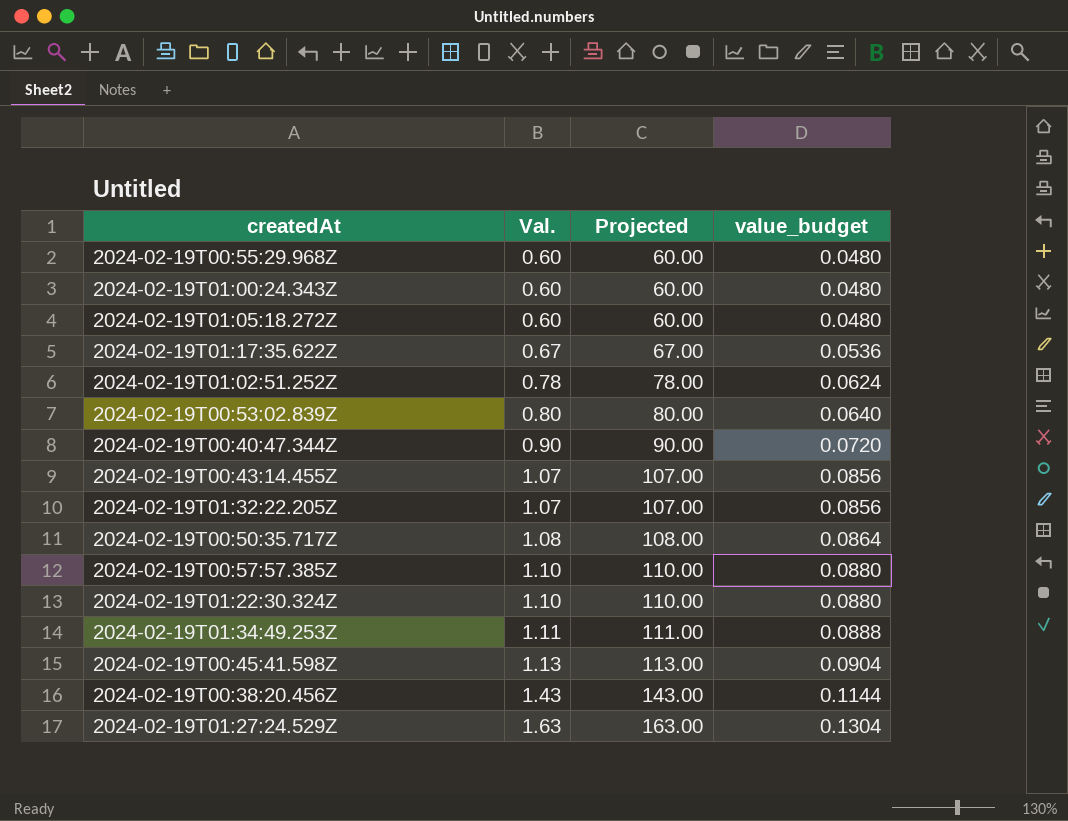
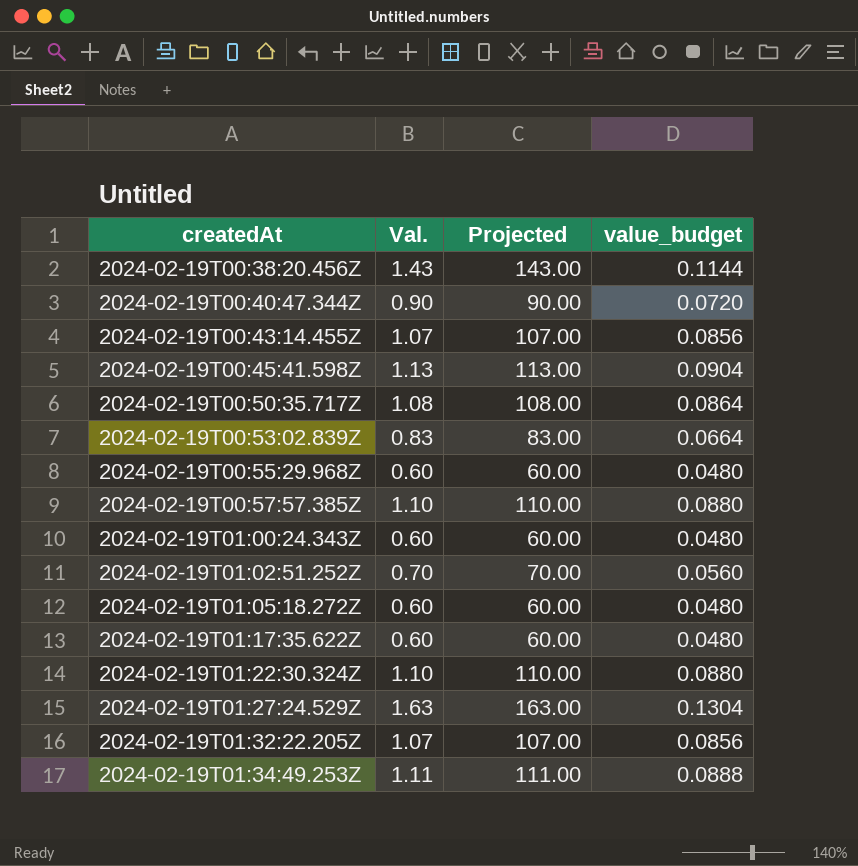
row order: Val. ascending -> createdAt ascending
2024-02-19T00:53:02.839Z | Val.: 0.80 -> 0.83
2024-02-19T00:53:02.839Z | Projected: 80.00 -> 83.00
2024-02-19T00:53:02.839Z | value_budget: 0.0640 -> 0.0664
2024-02-19T01:02:51.252Z | Val.: 0.78 -> 0.70
2024-02-19T01:02:51.252Z | Projected: 78.00 -> 70.00
2024-02-19T01:02:51.252Z | value_budget: 0.0624 -> 0.0560
2024-02-19T01:17:35.622Z | Val.: 0.67 -> 0.60
2024-02-19T01:17:35.622Z | Projected: 67.00 -> 60.00
2024-02-19T01:17:35.622Z | value_budget: 0.0536 -> 0.0480

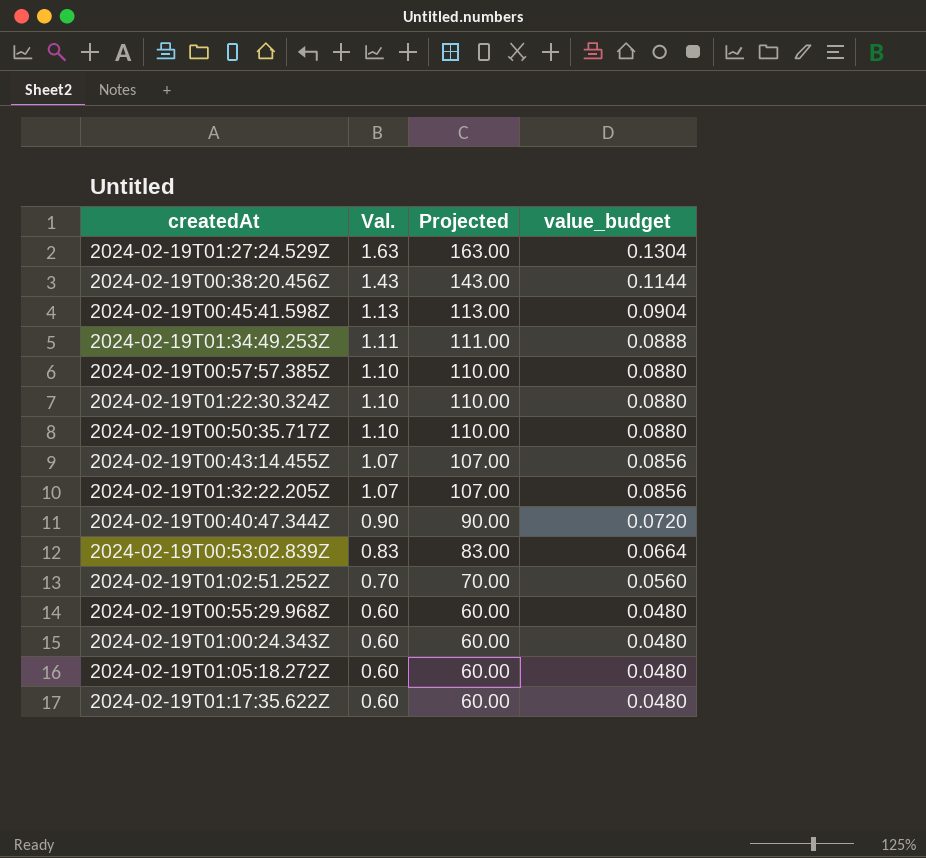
row order: createdAt ascending -> Val. descending
2024-02-19T00:50:35.717Z | Val.: 1.08 -> 1.10
2024-02-19T00:50:35.717Z | Projected: 108.00 -> 110.00
2024-02-19T00:50:35.717Z | value_budget: 0.0864 -> 0.0880

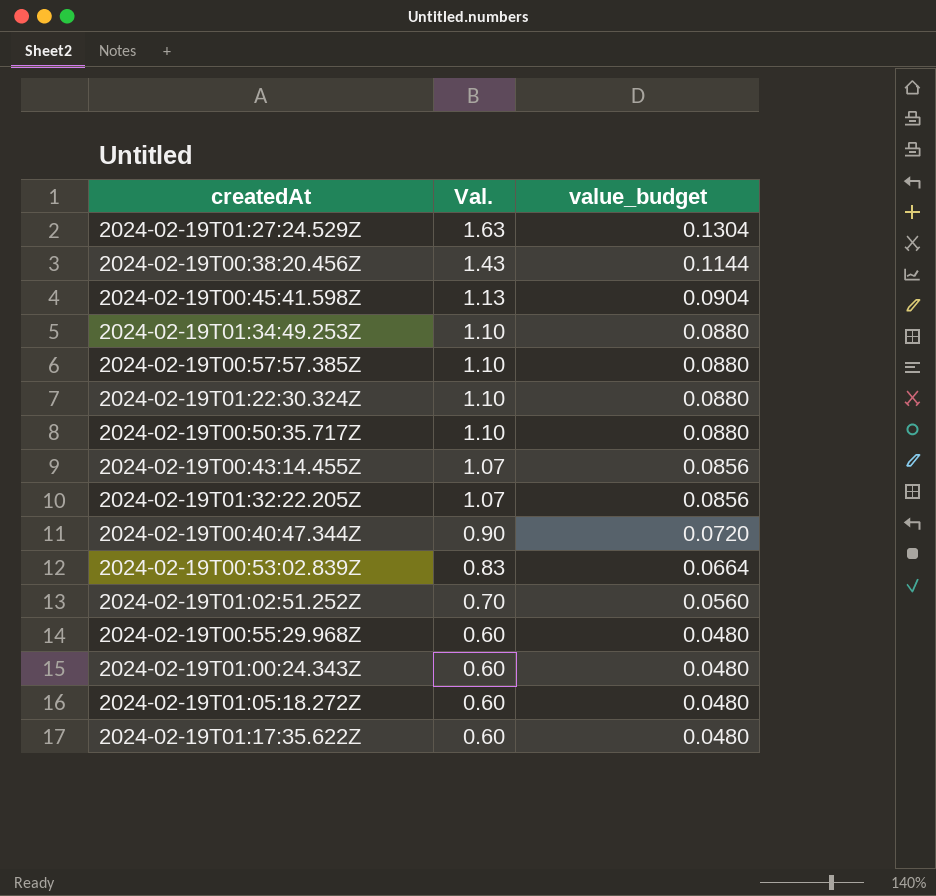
column Projected | formula: [Val.] * 100 -> none
2024-02-19T01:34:49.253Z | Val.: 1.11 -> 1.10
2024-02-19T01:34:49.253Z | value_budget: 0.0888 -> 0.0880

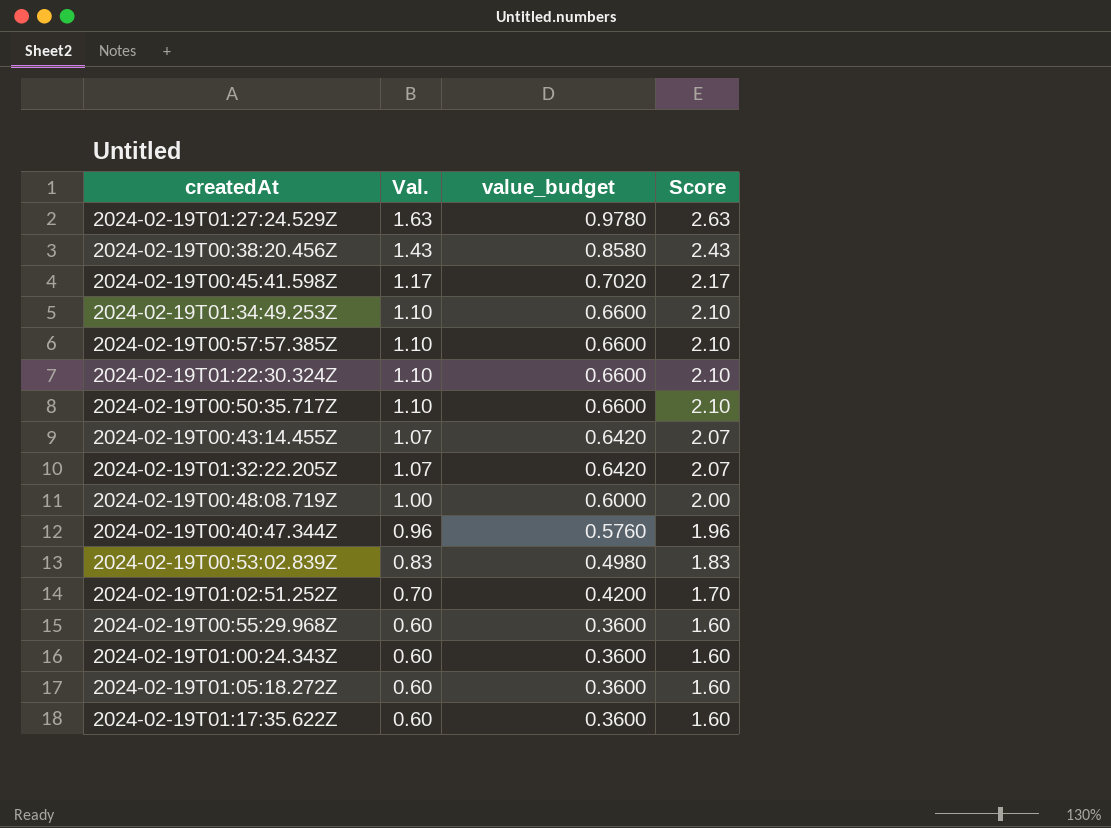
column value_budget | formula: [Val.] * 0.08 -> [Val.] * 0.6
column Score | formula: none -> [Val.] + 1
2024-02-19T00:45:41.598Z | Val.: 1.13 -> 1.17
row 2024-02-19T00:48:08.719Z: none -> 1.00 | 0.6000 | 2.00
2024-02-19T00:40:47.344Z | Val.: 0.90 -> 0.96

